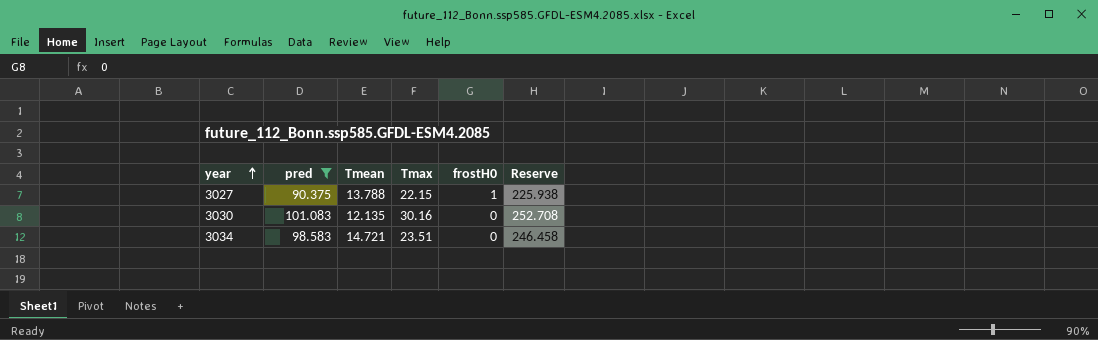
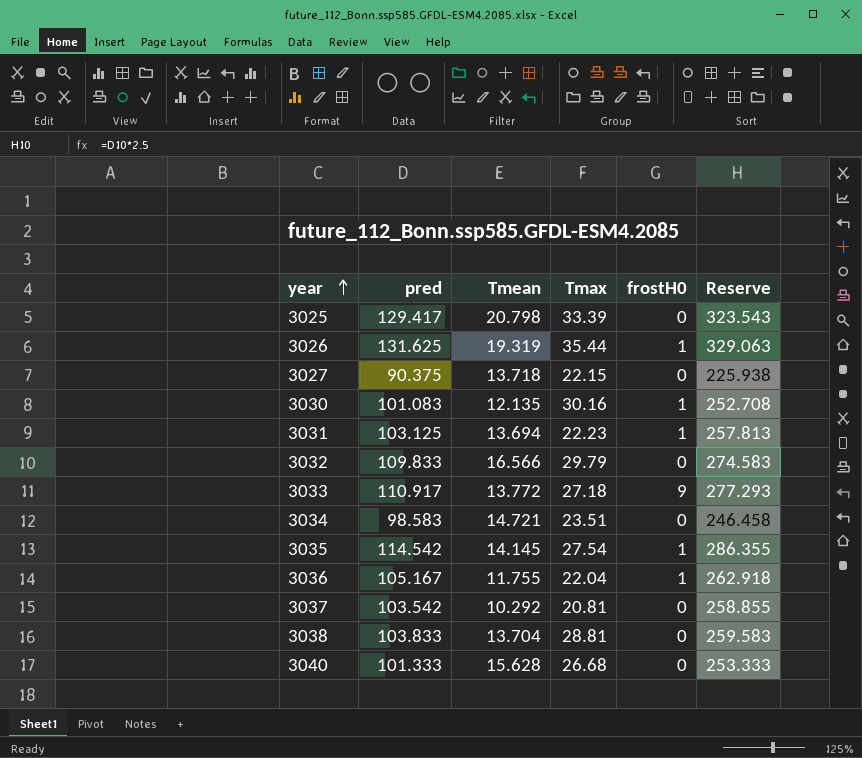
filter: pred <= 101.083 -> none
3027 | Tmean: 13.788 -> 13.718
3027 | frostH0: 1 -> 0
3030 | frostH0: 0 -> 1

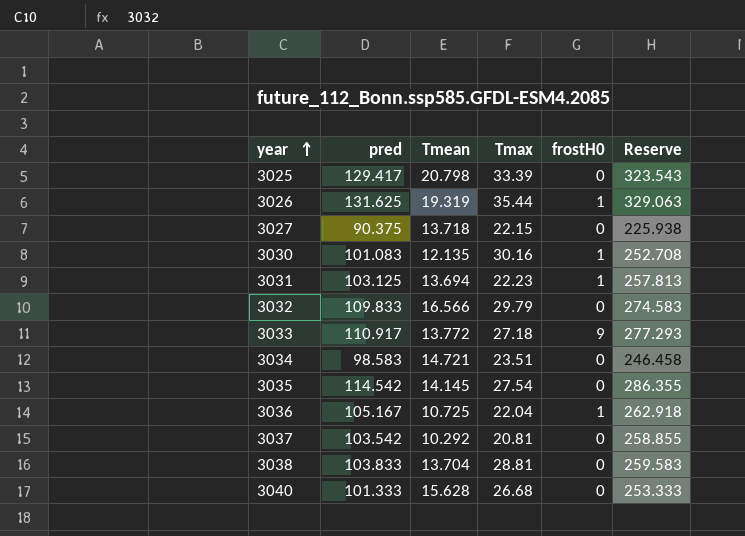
3035 | frostH0: 1 -> 0
3036 | Tmean: 11.755 -> 10.725

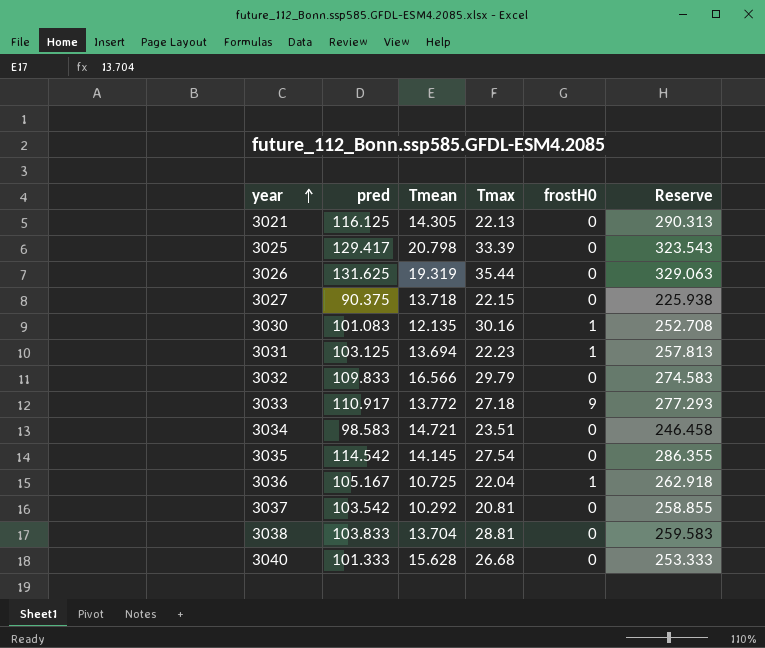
row 3021: none -> 116.125 | 14.305 | 22.13 | 0 | 290.313
3026 | frostH0: 1 -> 0

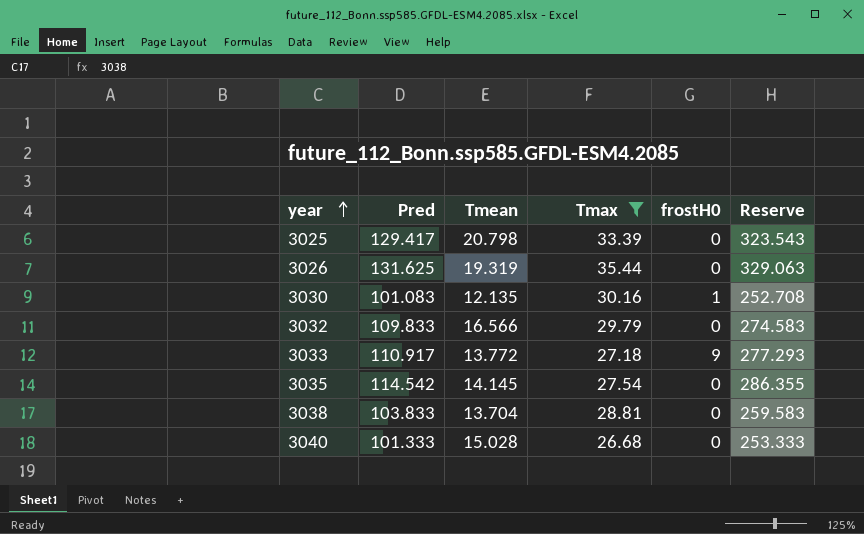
filter: none -> Tmax >= 26.68
column name: pred -> Pred
3040 | Tmean: 15.628 -> 15.028

